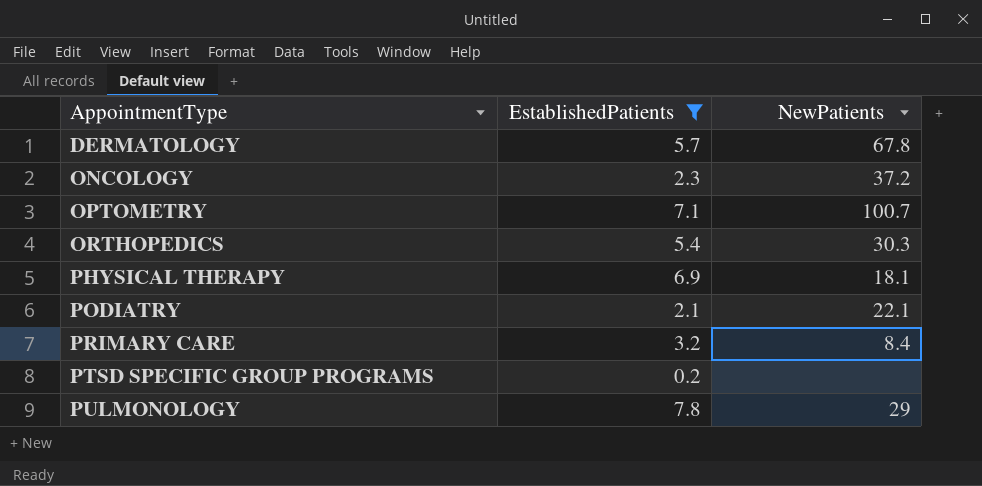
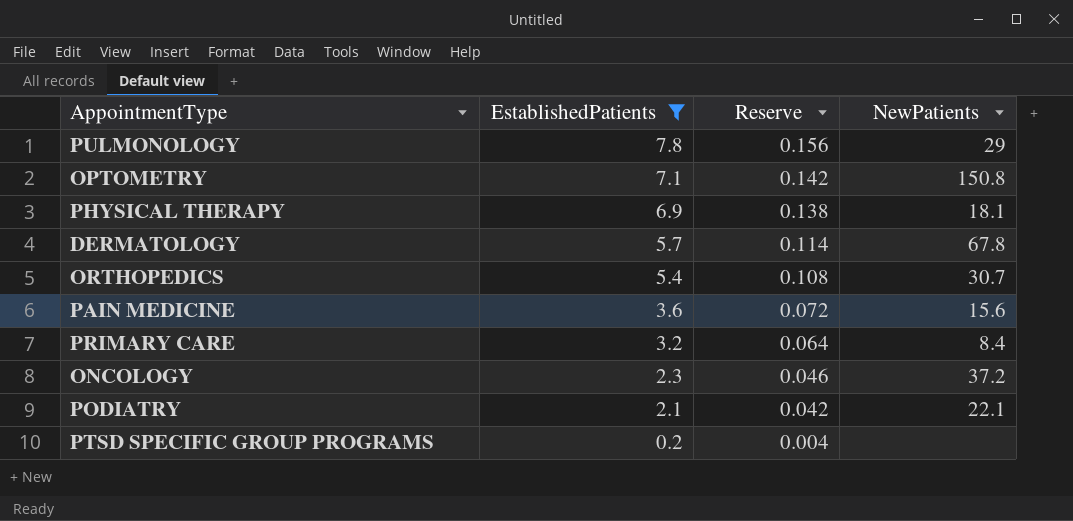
row order: AppointmentType ascending -> EstablishedPatients descending
column Reserve | formula: none -> [EstablishedPatients] * 0.02
OPTOMETRY | NewPatients: 100.7 -> 150.8
ORTHOPEDICS | NewPatients: 30.3 -> 30.7
row PAIN MEDICINE: none -> 3.6 | 0.072 | 15.6

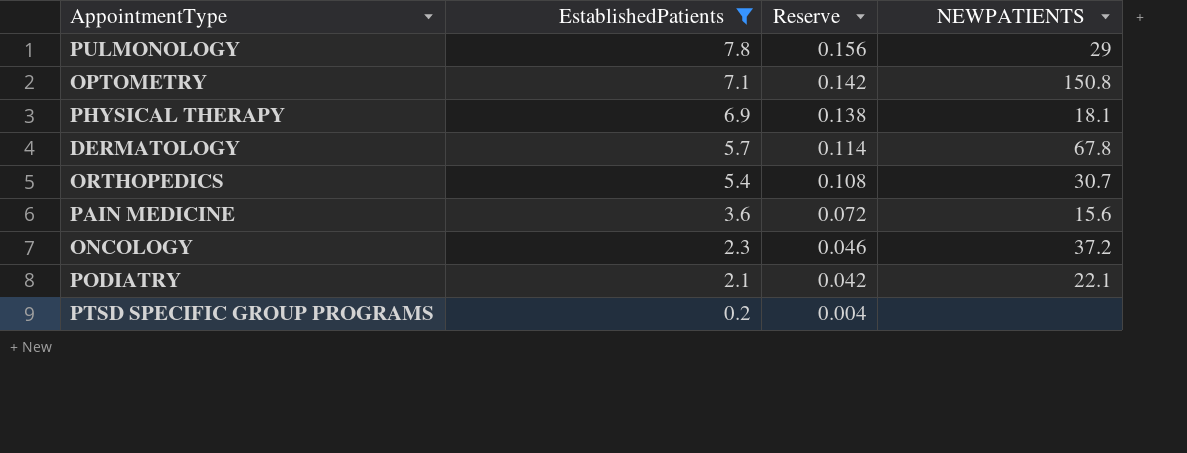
column name: NewPatients -> NEWPATIENTS
row PRIMARY CARE: 3.2 | 0.064 | 8.4 -> none

